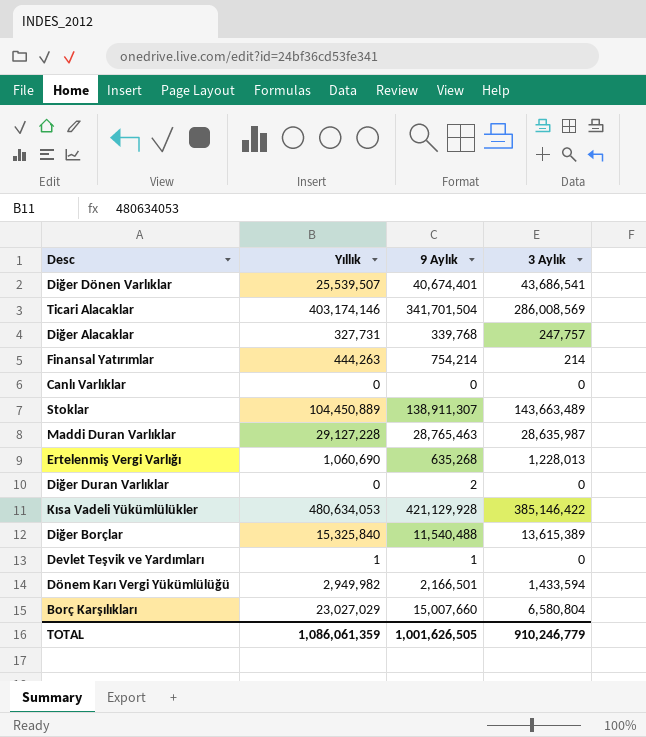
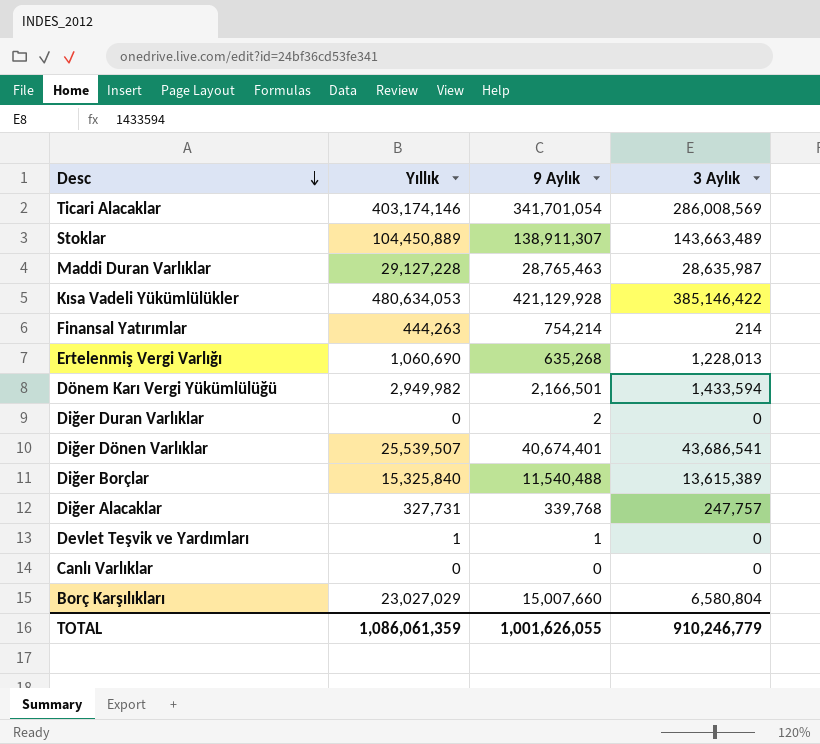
row order: none -> Desc descending
Ticari Alacaklar | 9 Aylık: 341,701,504 -> 341,701,054
TOTAL | 9 Aylık: 1,001,626,505 -> 1,001,626,055

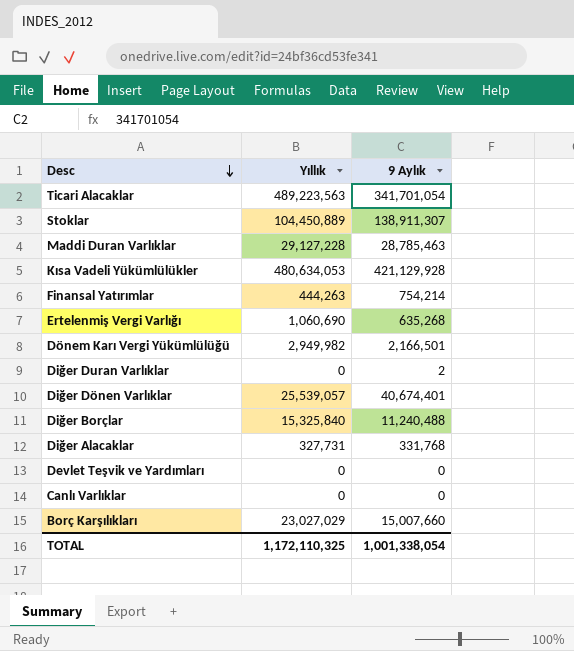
column 3 Aylık | position: 4 -> none
Ticari Alacaklar | Yıllık: 403,174,146 -> 489,223,563
Maddi Duran Varlıklar | 9 Aylık: 28,765,463 -> 28,785,463
Diğer Dönen Varlıklar | Yıllık: 25,539,507 -> 25,539,057
Diğer Borçlar | 9 Aylık: 11,540,488 -> 11,240,488
Diğer Alacaklar | 9 Aylık: 339,768 -> 331,768
Devlet Teşvik ve Yardımları | Yıllık: 1 -> 0
Devlet Teşvik ve Yardımları | 9 Aylık: 1 -> 0
TOTAL | Yıllık: 1,086,061,359 -> 1,172,110,325
TOTAL | 9 Aylık: 1,001,626,055 -> 1,001,338,054

